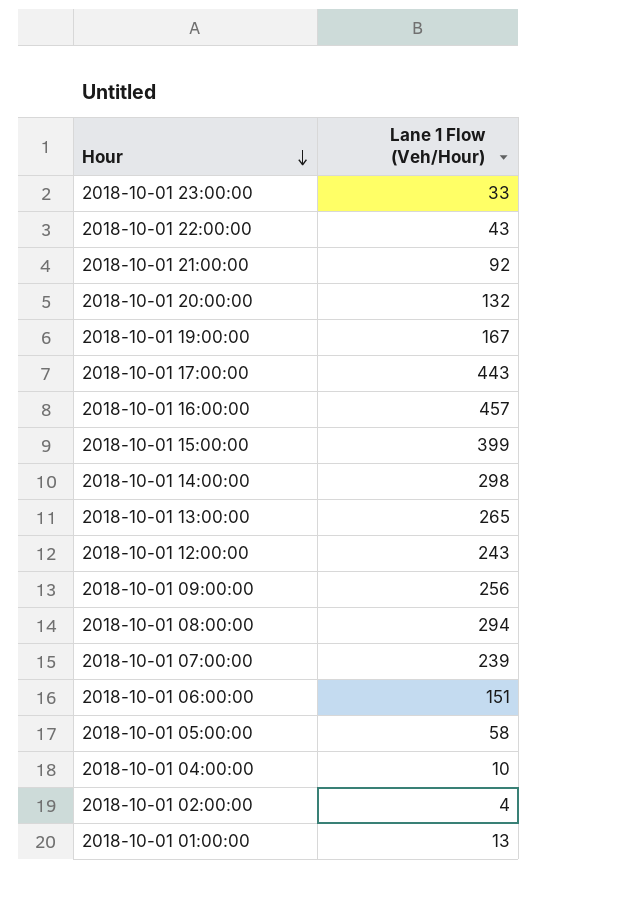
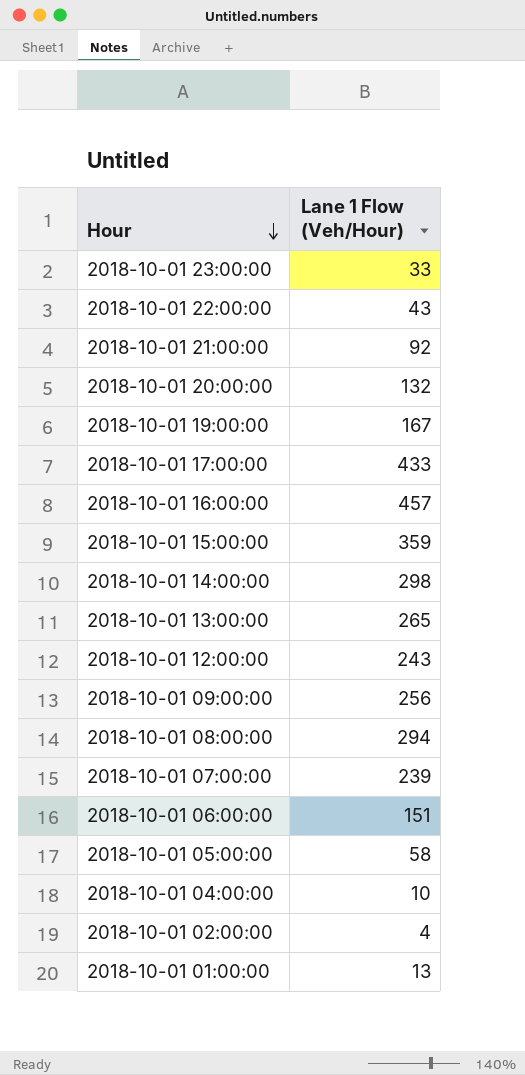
2018-10-01 17:00:00 | Lane 1 Flow (Veh/Hour): 443 -> 433
2018-10-01 15:00:00 | Lane 1 Flow (Veh/Hour): 399 -> 359

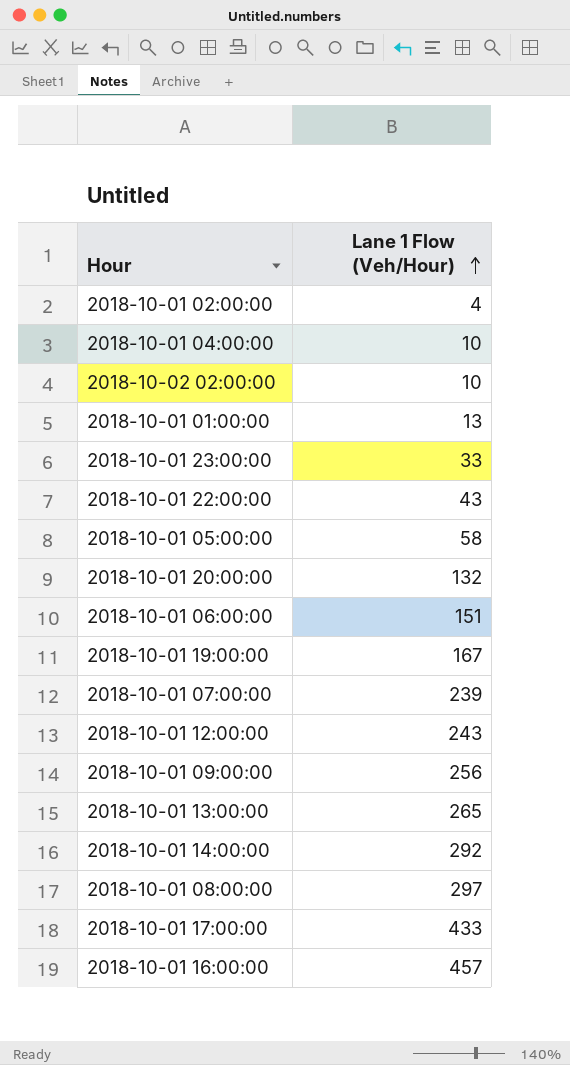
row order: Hour descending -> Lane 1 Flow (Veh/Hour) ascending
row 2018-10-01 21:00:00: 92 -> none
row 2018-10-01 15:00:00: 359 -> none
row 2018-10-02 02:00:00: none -> 10
2018-10-01 14:00:00 | Lane 1 Flow (Veh/Hour): 298 -> 292
2018-10-01 08:00:00 | Lane 1 Flow (Veh/Hour): 294 -> 297

